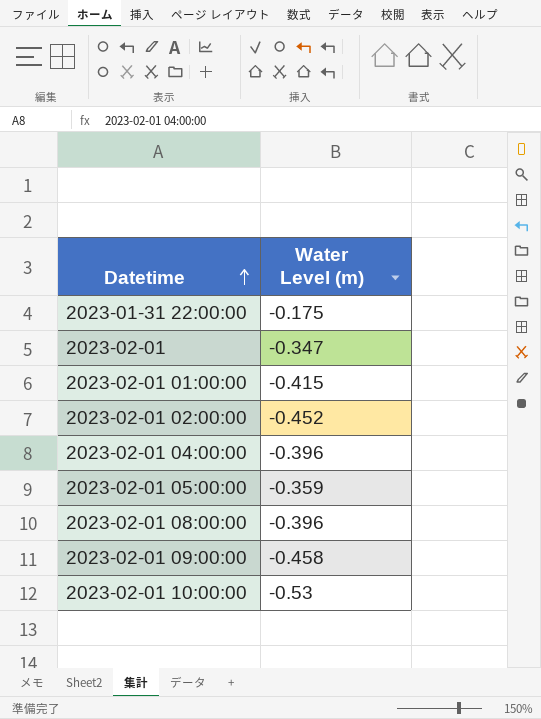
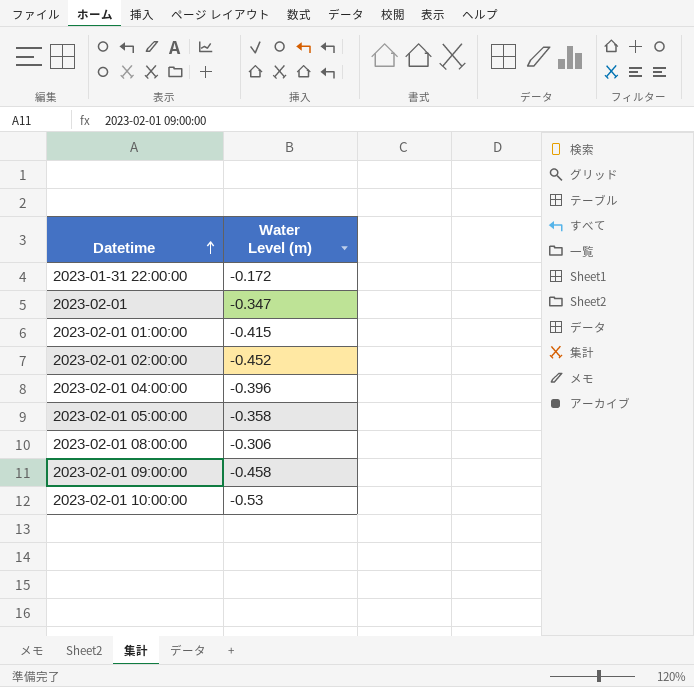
2023-01-31 22:00:00 | Water Level (m): -0.175 -> -0.172
2023-02-01 05:00:00 | Water Level (m): -0.359 -> -0.358
2023-02-01 08:00:00 | Water Level (m): -0.396 -> -0.306

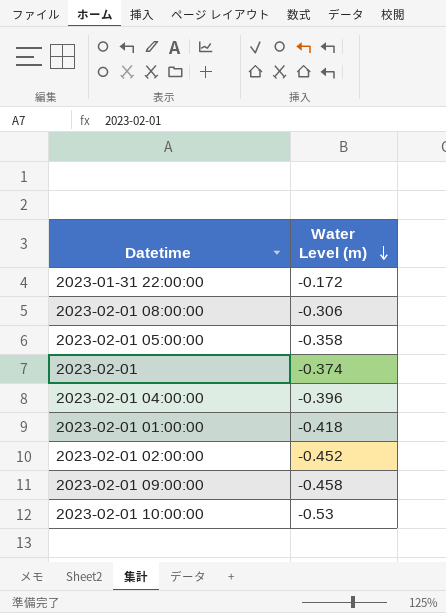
row order: Datetime ascending -> Water Level (m) descending
2023-02-01 | Water Level (m): -0.347 -> -0.374
2023-02-01 01:00:00 | Water Level (m): -0.415 -> -0.418

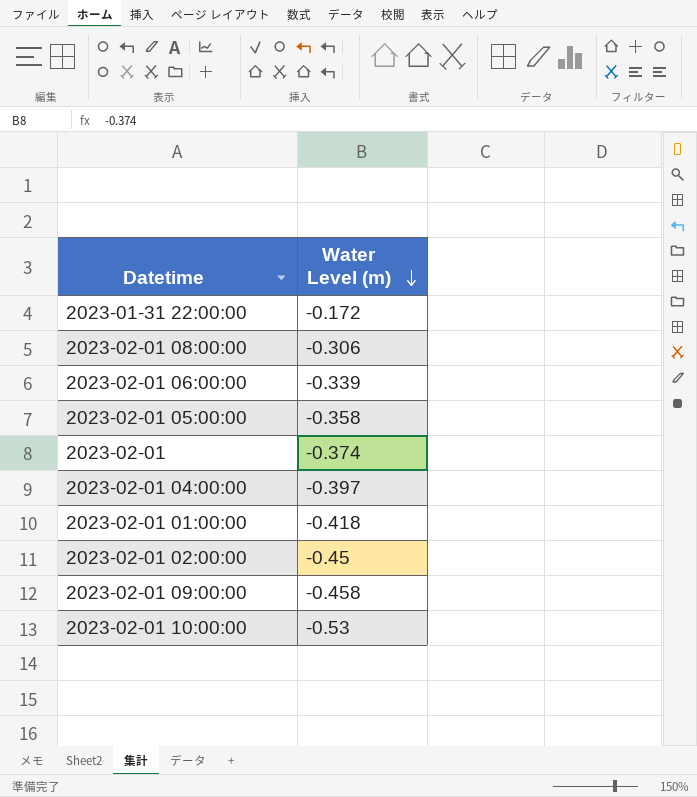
row 2023-02-01 06:00:00: none -> -0.339
2023-02-01 04:00:00 | Water Level (m): -0.396 -> -0.397
2023-02-01 02:00:00 | Water Level (m): -0.452 -> -0.45

